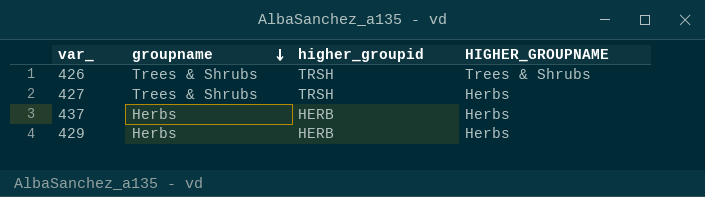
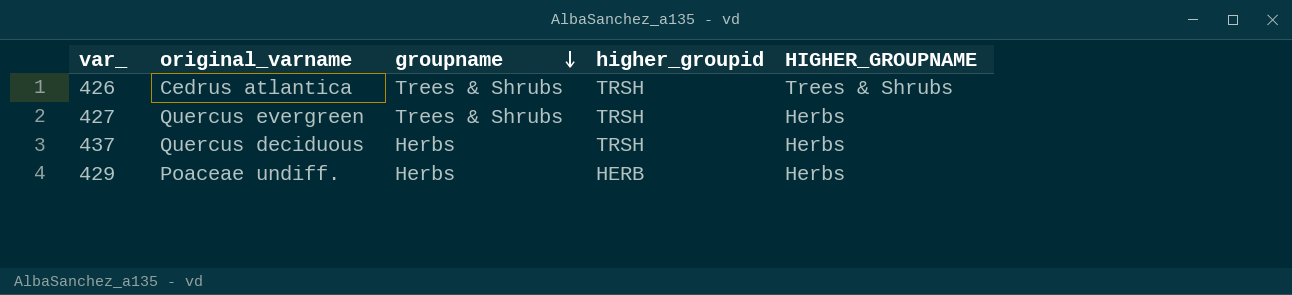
column original_varname | position: none -> 2
437 | higher_groupid: HERB -> TRSH

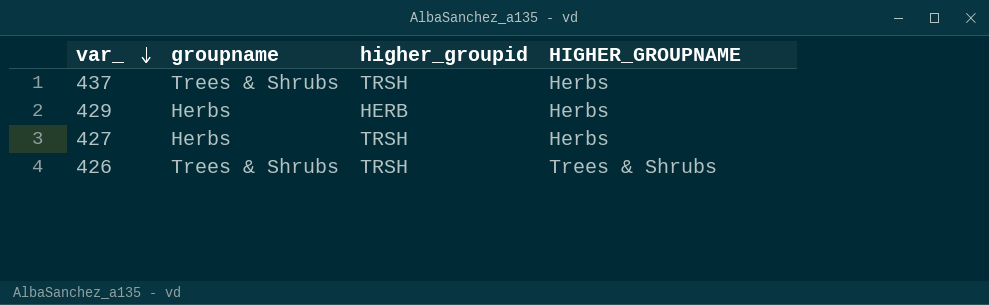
row order: groupname descending -> var_ descending
column original_varname | position: 2 -> none
437 | groupname: Herbs -> Trees & Shrubs
427 | groupname: Trees & Shrubs -> Herbs

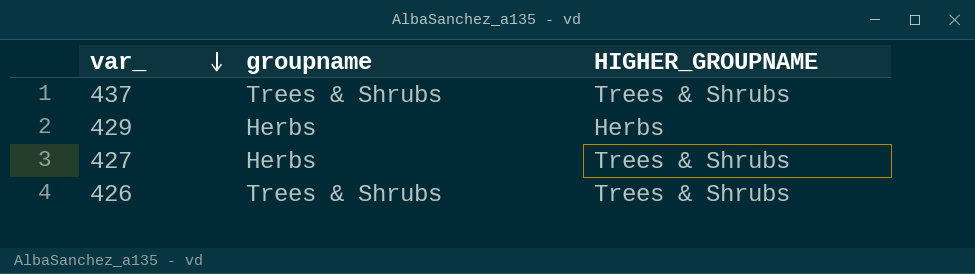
column higher_groupid | position: 3 -> none
437 | HIGHER_GROUPNAME: Herbs -> Trees & Shrubs
427 | HIGHER_GROUPNAME: Herbs -> Trees & Shrubs

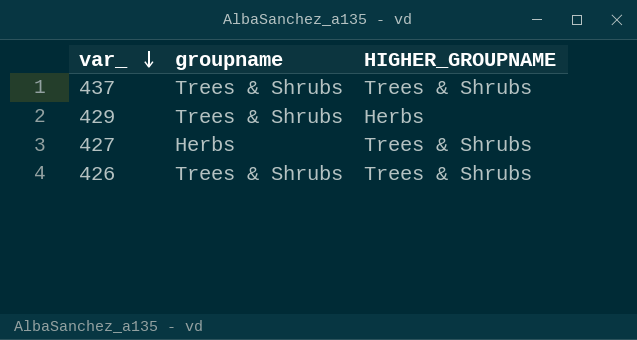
429 | groupname: Herbs -> Trees & Shrubs

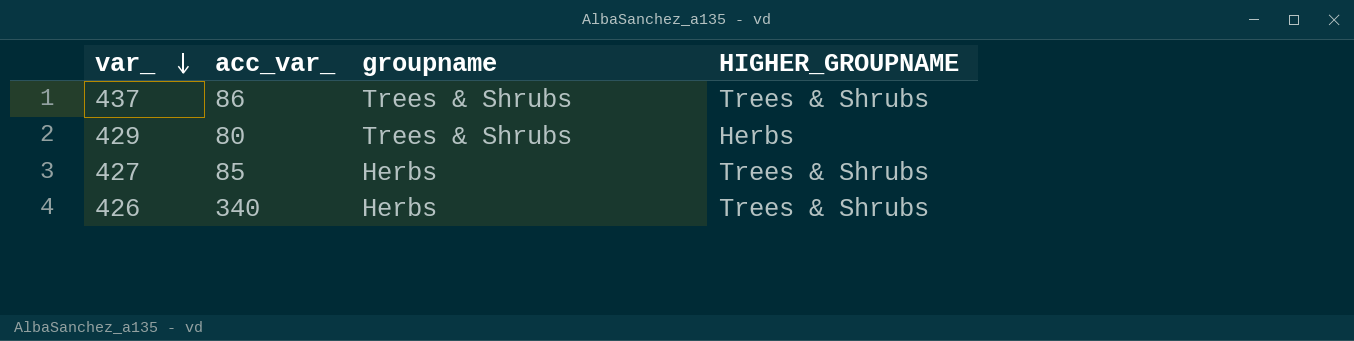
column acc_var_ | position: none -> 2
426 | groupname: Trees & Shrubs -> Herbs

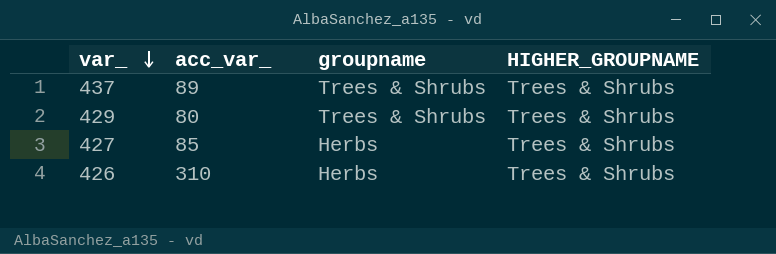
437 | acc_var_: 86 -> 89
429 | HIGHER_GROUPNAME: Herbs -> Trees & Shrubs
426 | acc_var_: 340 -> 310

